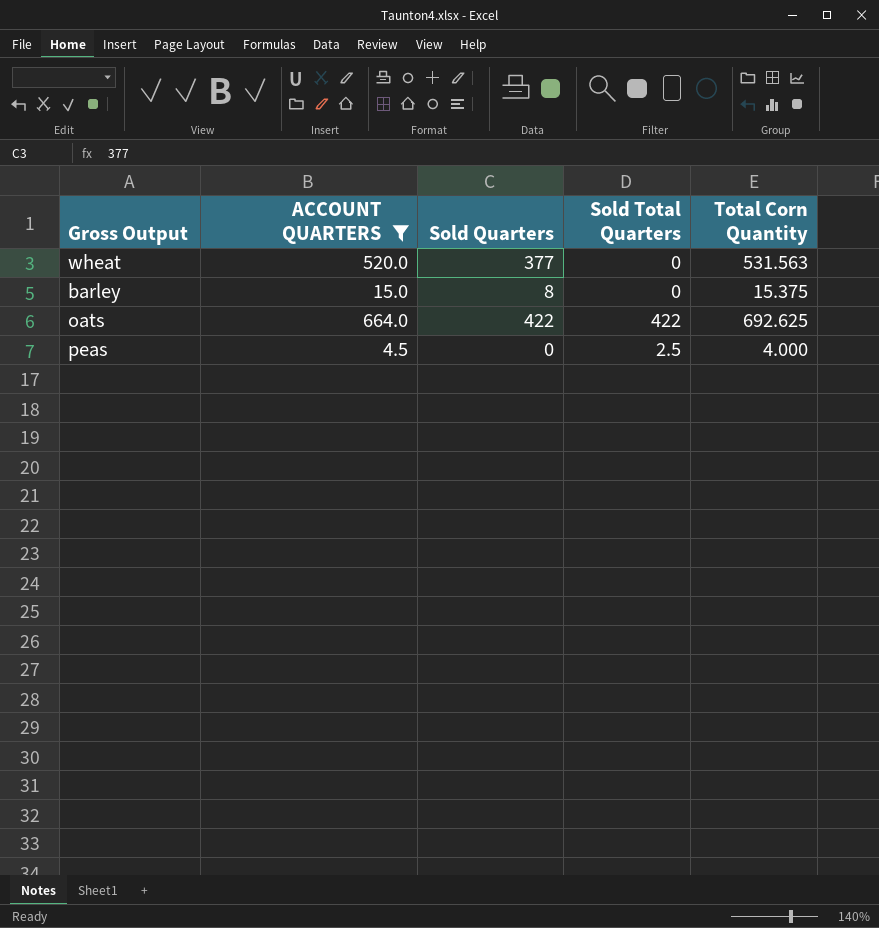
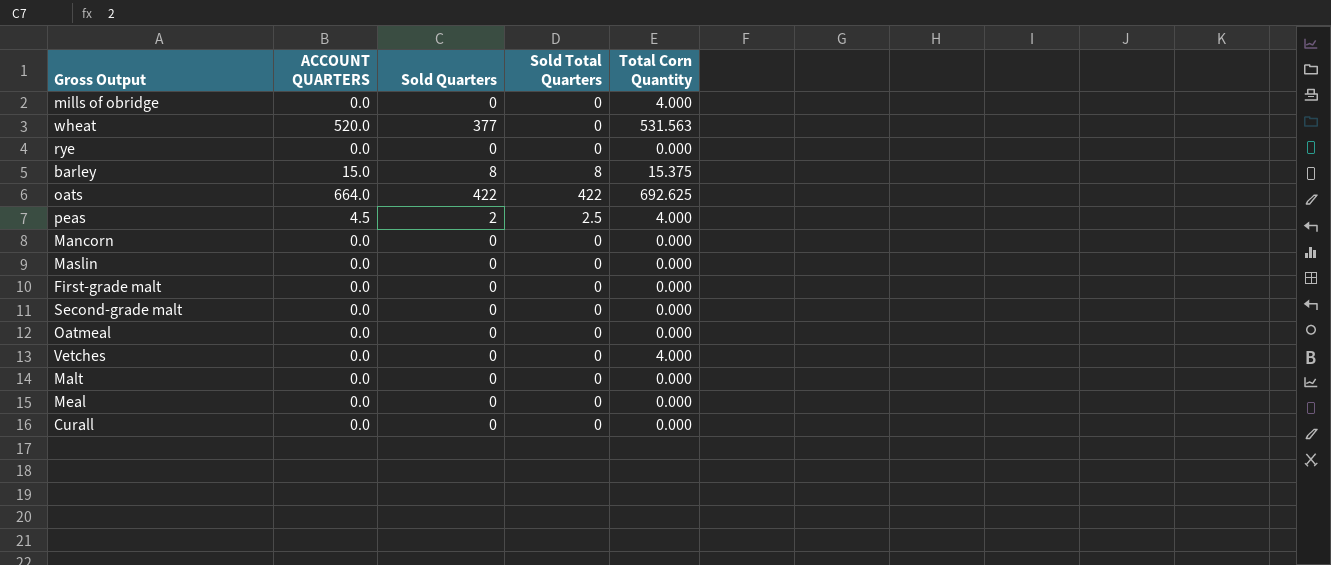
filter: ACCOUNT QUARTERS != 0.0 -> none
barley | Sold Total Quarters: 0 -> 8
peas | Sold Quarters: 0 -> 2

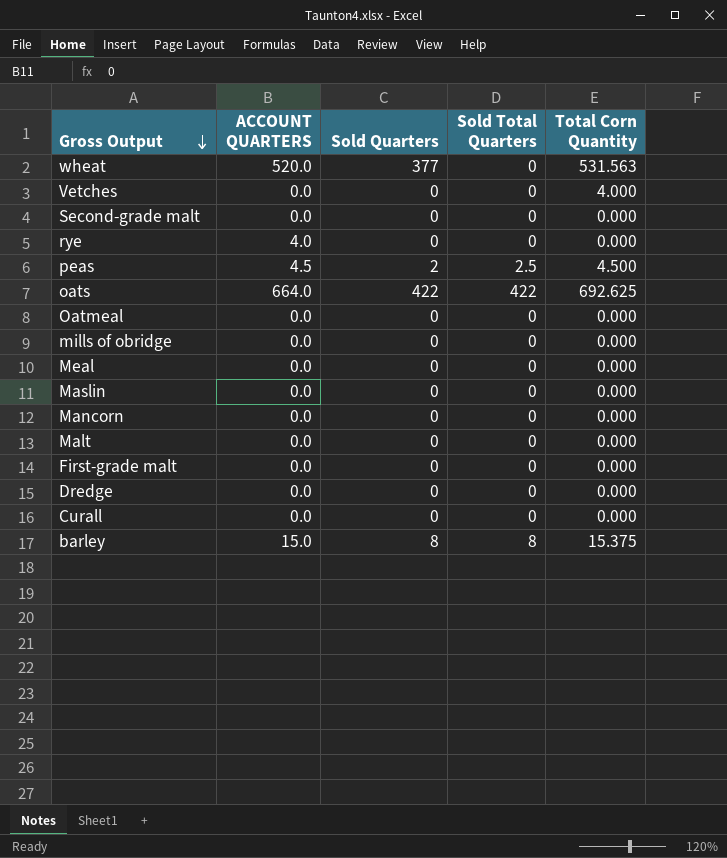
row order: none -> Gross Output descending
rye | ACCOUNT QUARTERS: 0.0 -> 4.0
peas | Total Corn Quantity: 4.000 -> 4.500
mills of obridge | Total Corn Quantity: 4.000 -> 0.000
row Dredge: none -> 0.0 | 0 | 0 | 0.000

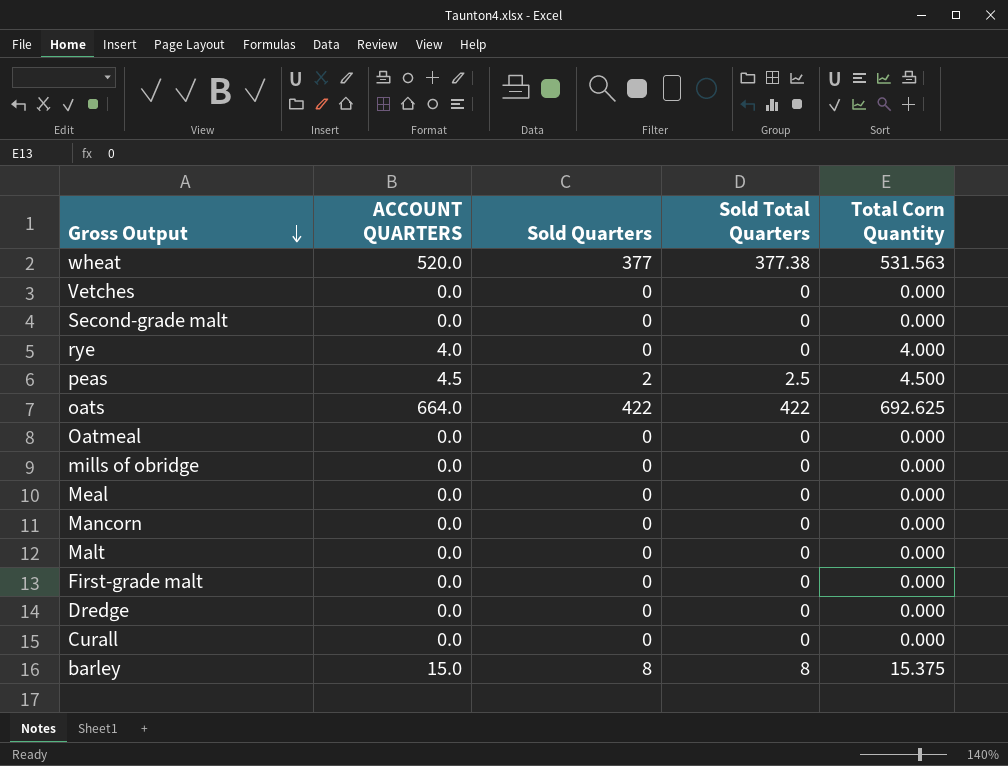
row Maslin: 0.0 | 0 | 0 | 0.000 -> none
wheat | Sold Total Quarters: 0 -> 377.38
Vetches | Total Corn Quantity: 4.000 -> 0.000
rye | Total Corn Quantity: 0.000 -> 4.000

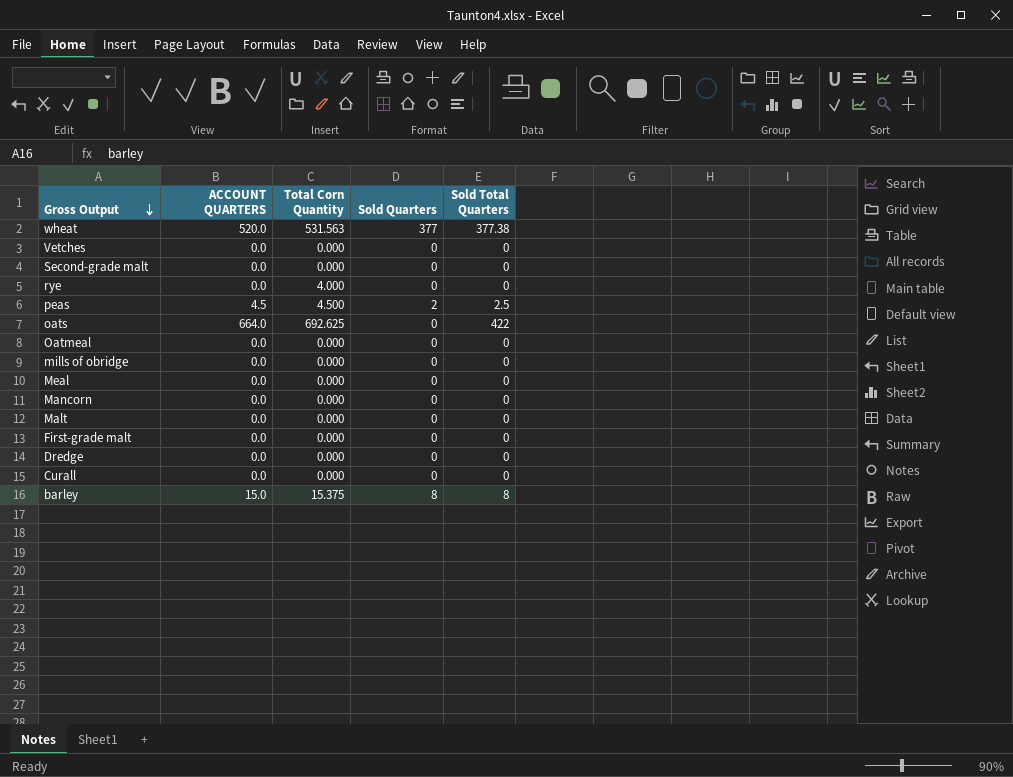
column Total Corn Quantity | position: 5 -> 3
rye | ACCOUNT QUARTERS: 4.0 -> 0.0
oats | Sold Quarters: 422 -> 0

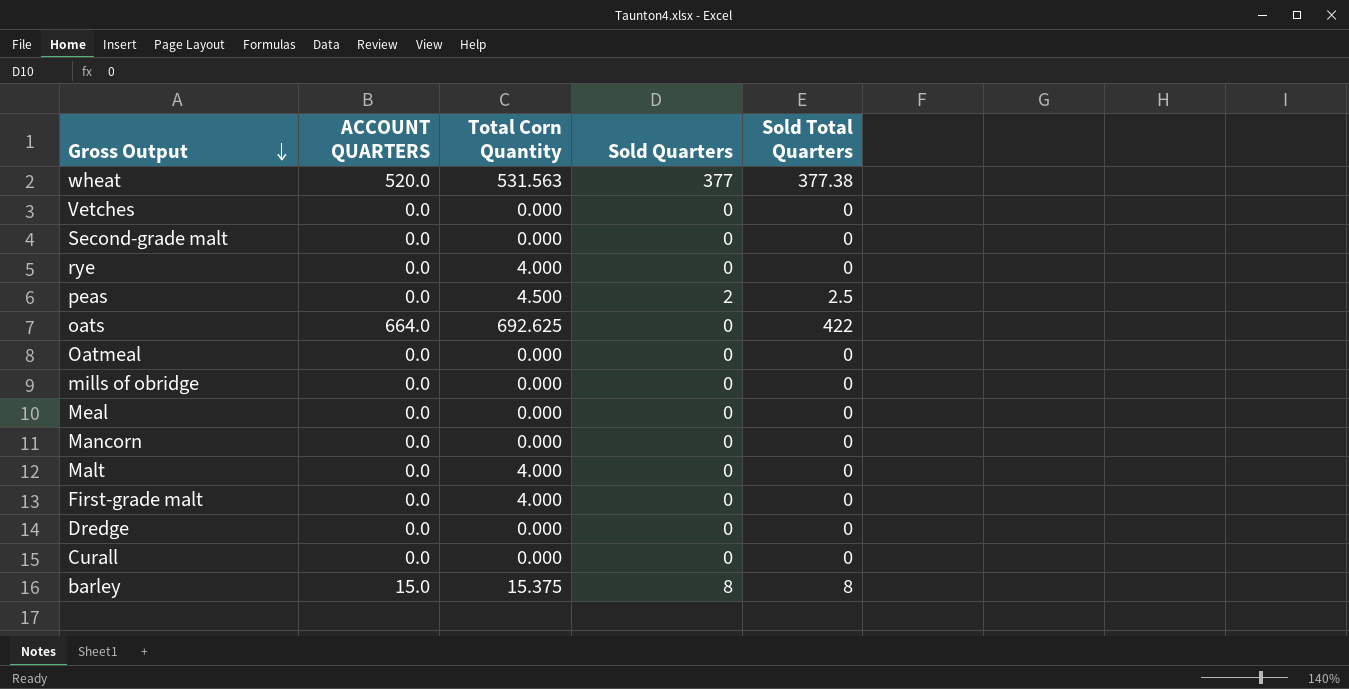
peas | ACCOUNT QUARTERS: 4.5 -> 0.0
Malt | Total Corn Quantity: 0.000 -> 4.000
First-grade malt | Total Corn Quantity: 0.000 -> 4.000

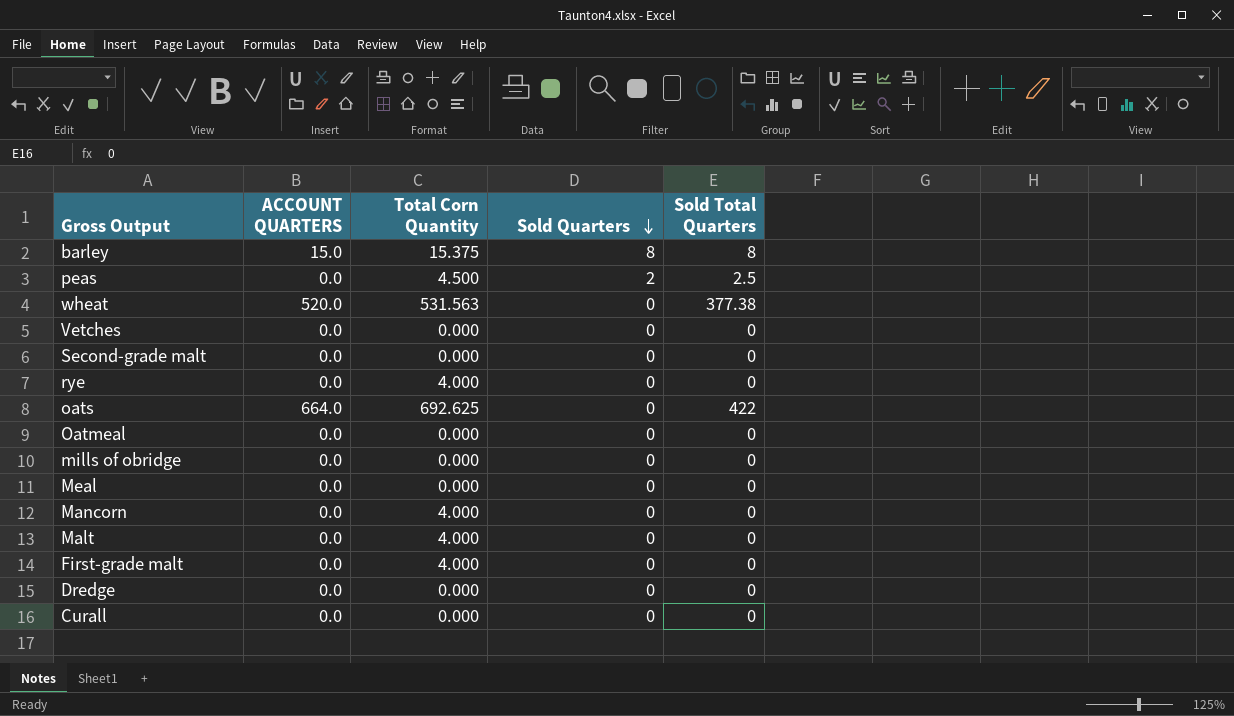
row order: Gross Output descending -> Sold Quarters descending
wheat | Sold Quarters: 377 -> 0
Mancorn | Total Corn Quantity: 0.000 -> 4.000

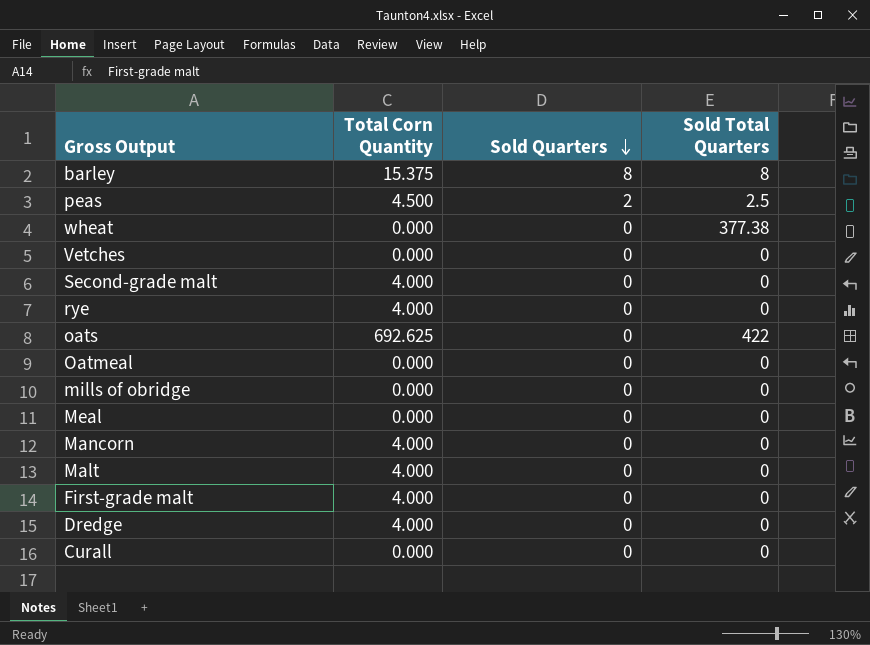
column ACCOUNT QUARTERS | position: 2 -> none
wheat | Total Corn Quantity: 531.563 -> 0.000
Second-grade malt | Total Corn Quantity: 0.000 -> 4.000
Dredge | Total Corn Quantity: 0.000 -> 4.000

